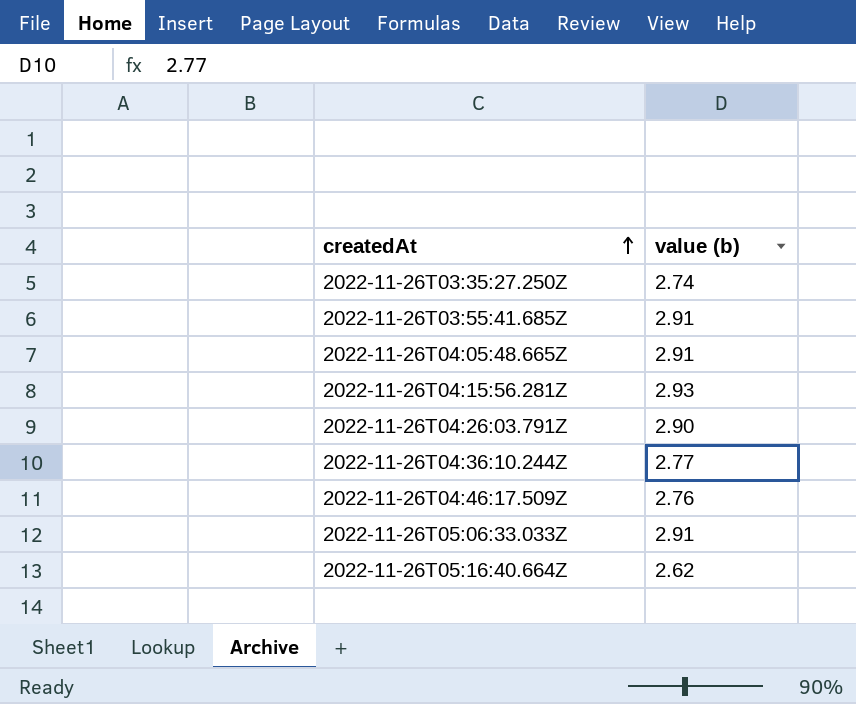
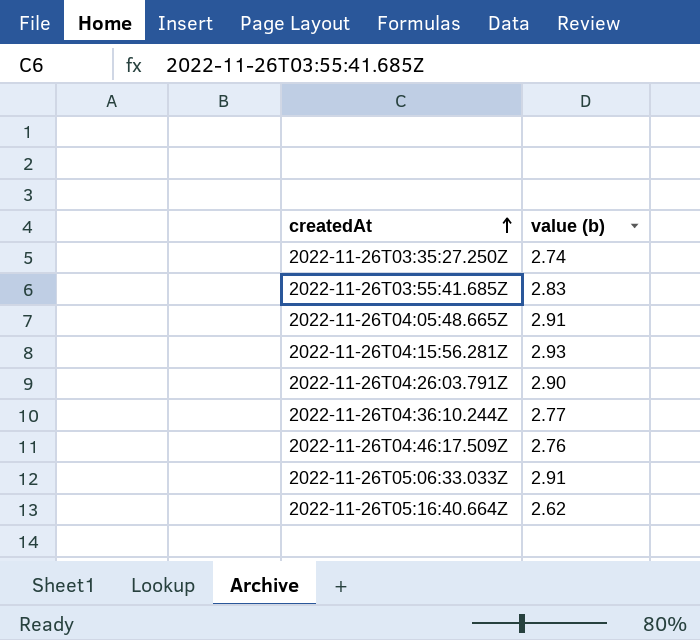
2022-11-26T03:55:41.685Z | value (b): 2.91 -> 2.83

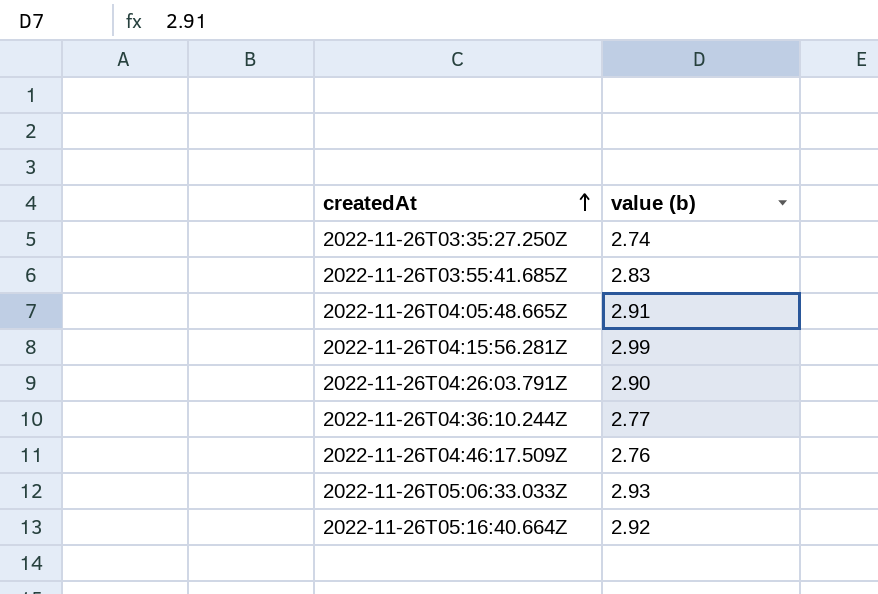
2022-11-26T04:15:56.281Z | value (b): 2.93 -> 2.99
2022-11-26T05:06:33.033Z | value (b): 2.91 -> 2.93
2022-11-26T05:16:40.664Z | value (b): 2.62 -> 2.92

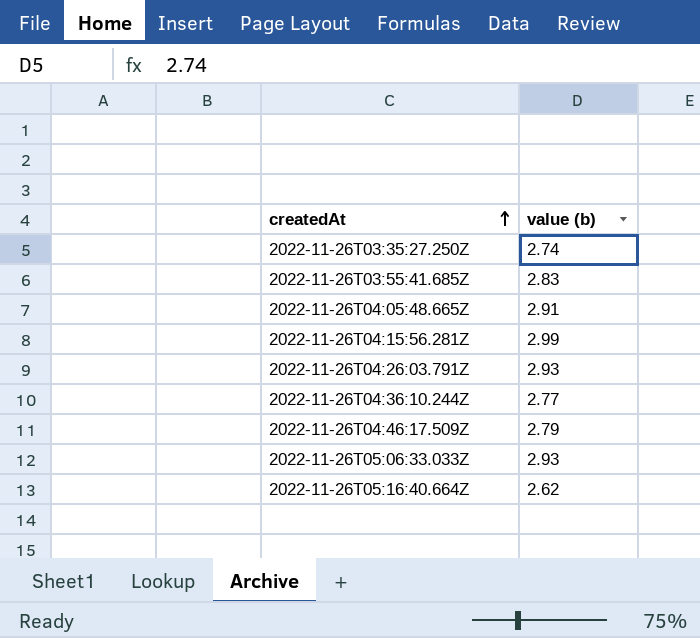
2022-11-26T04:26:03.791Z | value (b): 2.90 -> 2.93
2022-11-26T04:46:17.509Z | value (b): 2.76 -> 2.79
2022-11-26T05:16:40.664Z | value (b): 2.92 -> 2.62

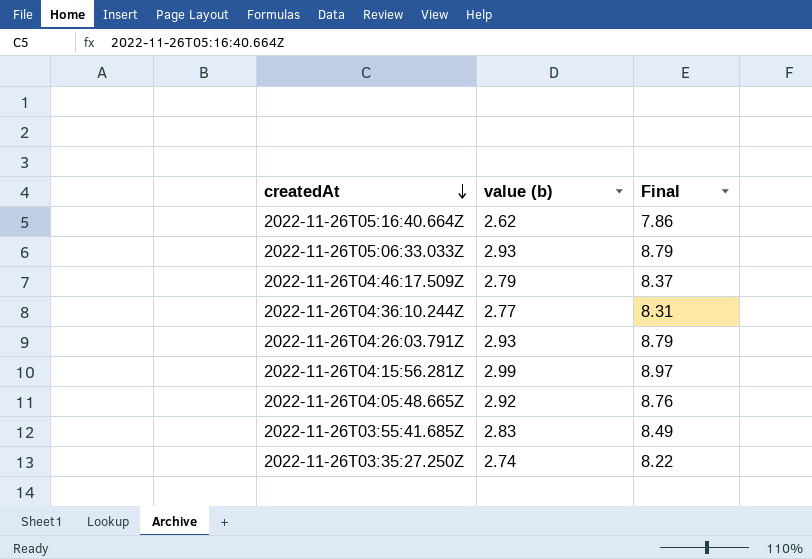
row order: createdAt ascending -> createdAt descending
column Final | formula: none -> [value (b)] * 3
2022-11-26T04:05:48.665Z | value (b): 2.91 -> 2.92

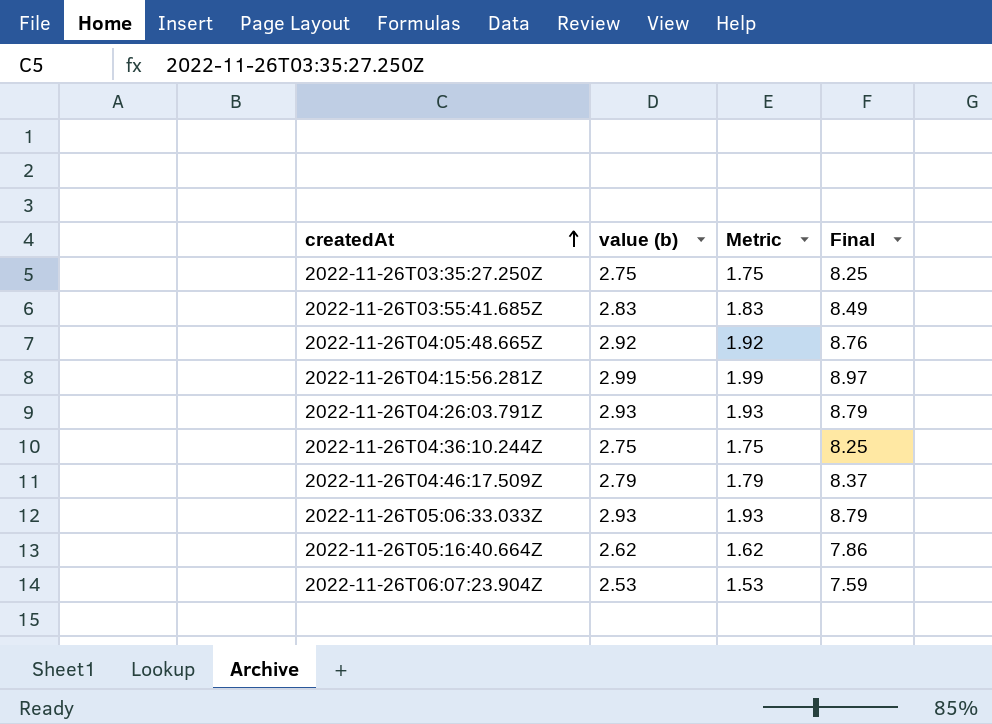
row order: createdAt descending -> createdAt ascending
column Metric | formula: none -> [value (b)] - 1
2022-11-26T03:35:27.250Z | value (b): 2.74 -> 2.75
2022-11-26T03:35:27.250Z | Final: 8.22 -> 8.25
2022-11-26T04:36:10.244Z | value (b): 2.77 -> 2.75
2022-11-26T04:36:10.244Z | Final: 8.31 -> 8.25
row 2022-11-26T06:07:23.904Z: none -> 2.53 | 1.53 | 7.59

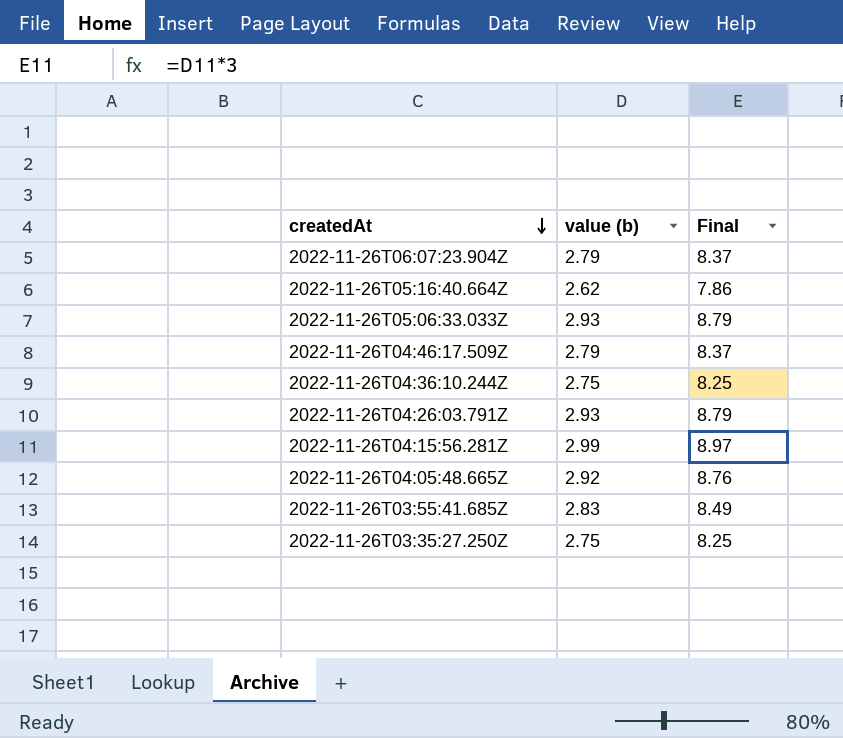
row order: createdAt ascending -> createdAt descending
column Metric | formula: [value (b)] - 1 -> none
2022-11-26T06:07:23.904Z | value (b): 2.53 -> 2.79
2022-11-26T06:07:23.904Z | Final: 7.59 -> 8.37

